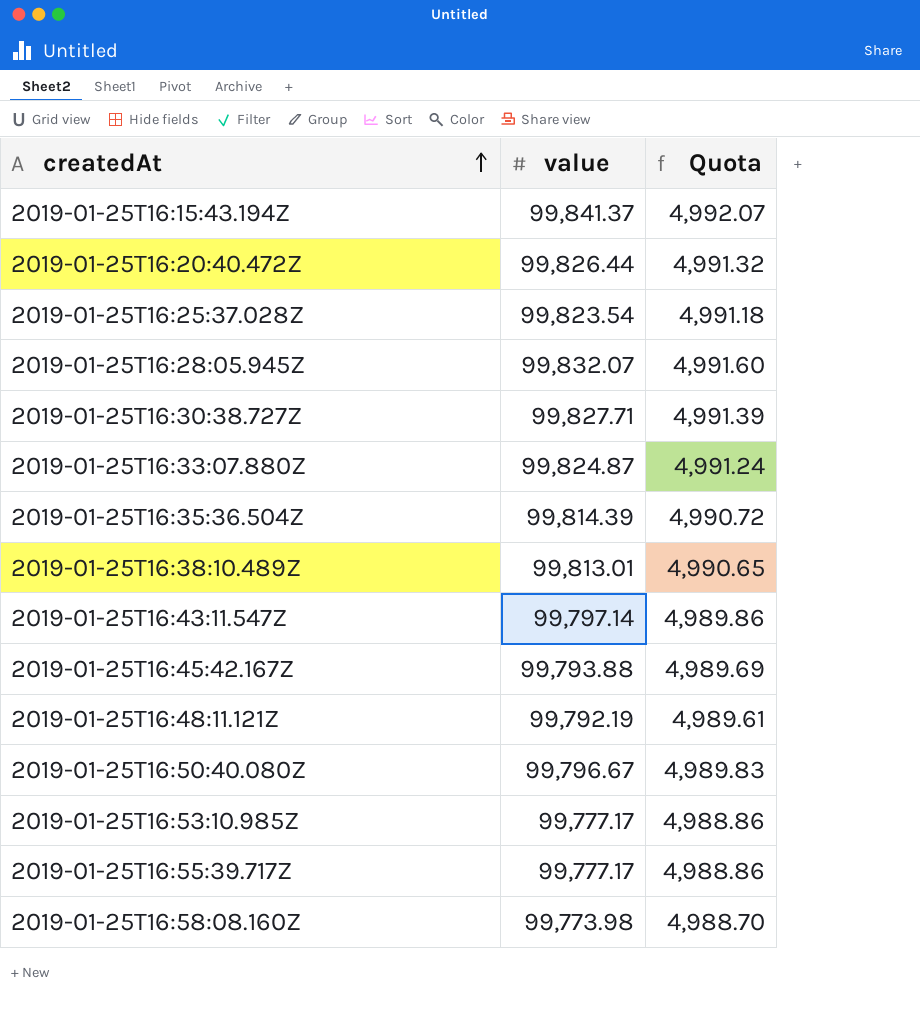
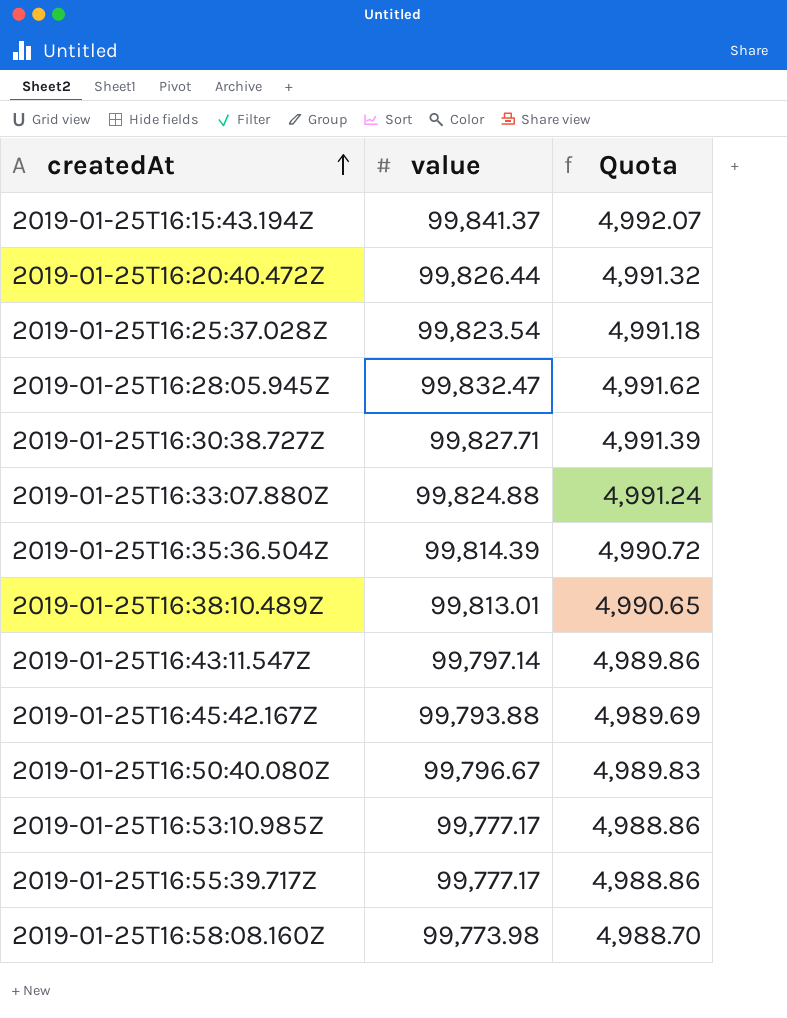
row 2019-01-25T16:48:11.121Z: 99,792.19 | 4,989.61 -> none
2019-01-25T16:28:05.945Z | value: 99,832.07 -> 99,832.47
2019-01-25T16:28:05.945Z | Quota: 4,991.60 -> 4,991.62
2019-01-25T16:33:07.880Z | value: 99,824.87 -> 99,824.88

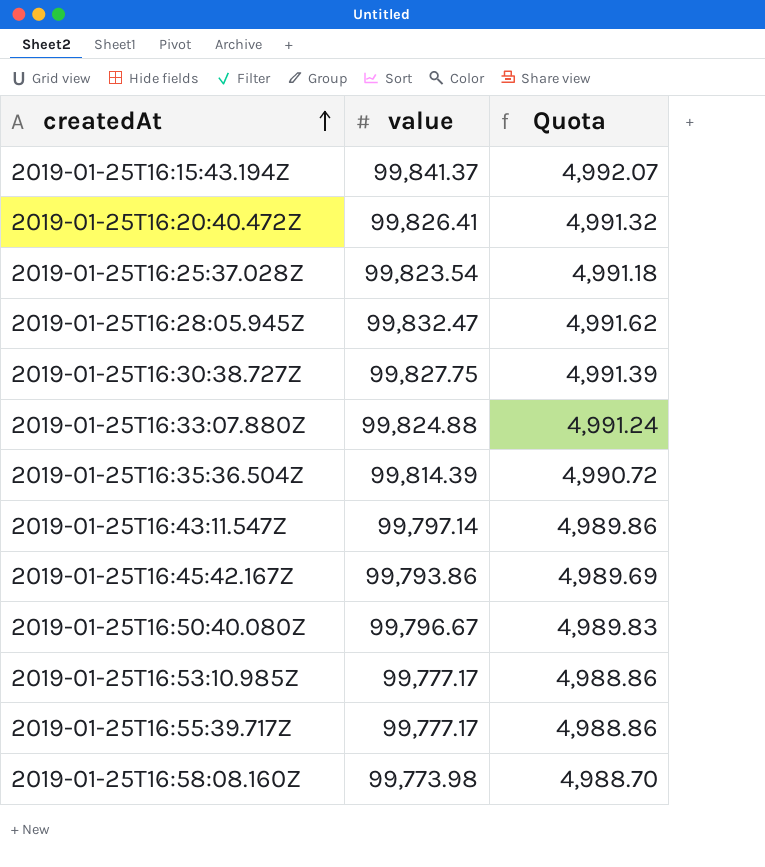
row 2019-01-25T16:38:10.489Z: 99,813.01 | 4,990.65 -> none
2019-01-25T16:20:40.472Z | value: 99,826.44 -> 99,826.41
2019-01-25T16:30:38.727Z | value: 99,827.71 -> 99,827.75
2019-01-25T16:45:42.167Z | value: 99,793.88 -> 99,793.86

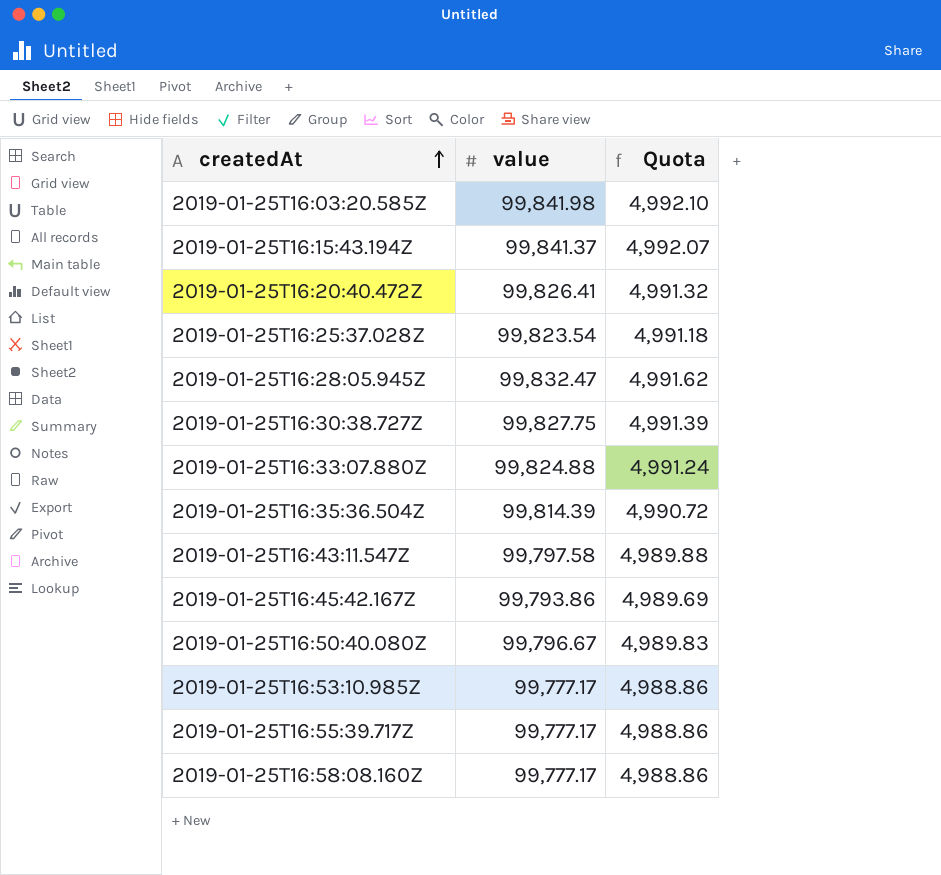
row 2019-01-25T16:03:20.585Z: none -> 99,841.98 | 4,992.10
2019-01-25T16:43:11.547Z | value: 99,797.14 -> 99,797.58
2019-01-25T16:43:11.547Z | Quota: 4,989.86 -> 4,989.88
2019-01-25T16:58:08.160Z | value: 99,773.98 -> 99,777.17
2019-01-25T16:58:08.160Z | Quota: 4,988.70 -> 4,988.86

